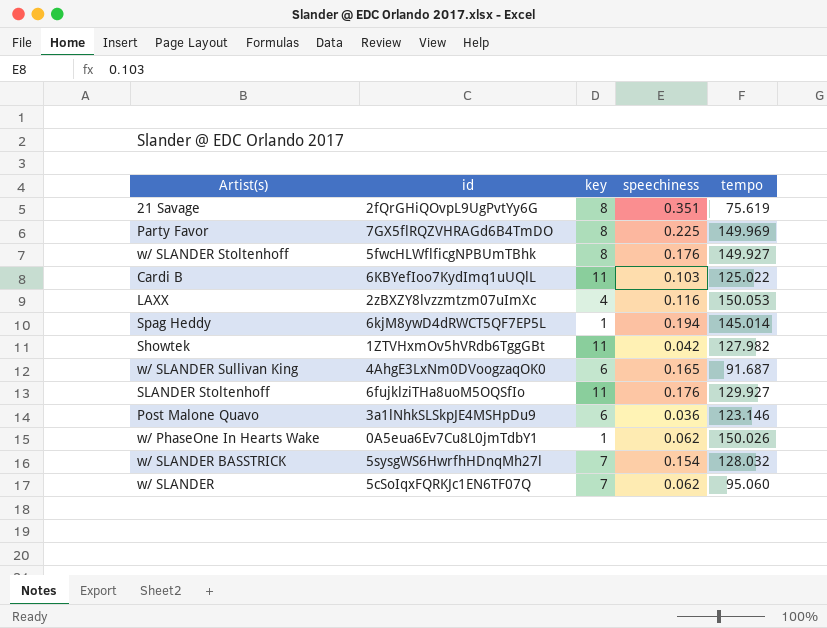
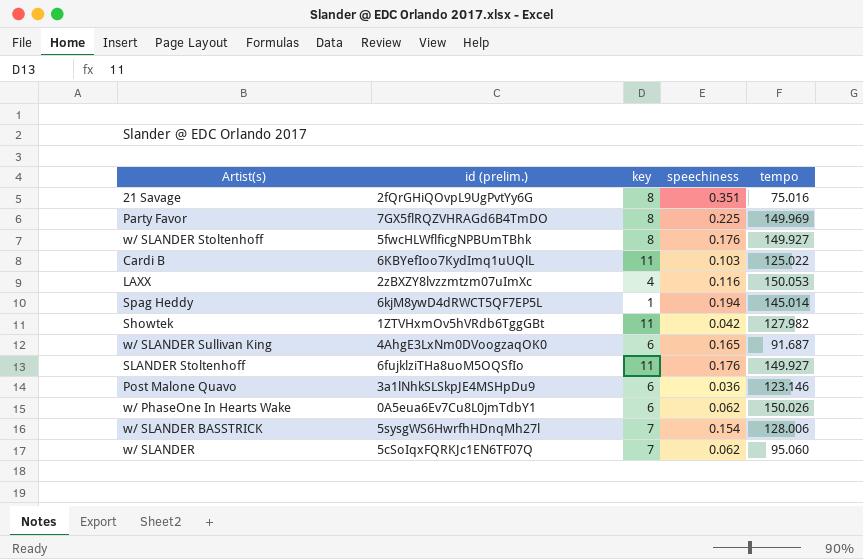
column name: id -> id (prelim.)
21 Savage | tempo: 75.619 -> 75.016
SLANDER Stoltenhoff | tempo: 129.927 -> 149.927
w/ PhaseOne In Hearts Wake | key: 1 -> 6
w/ SLANDER BASSTRICK | tempo: 128.032 -> 128.006

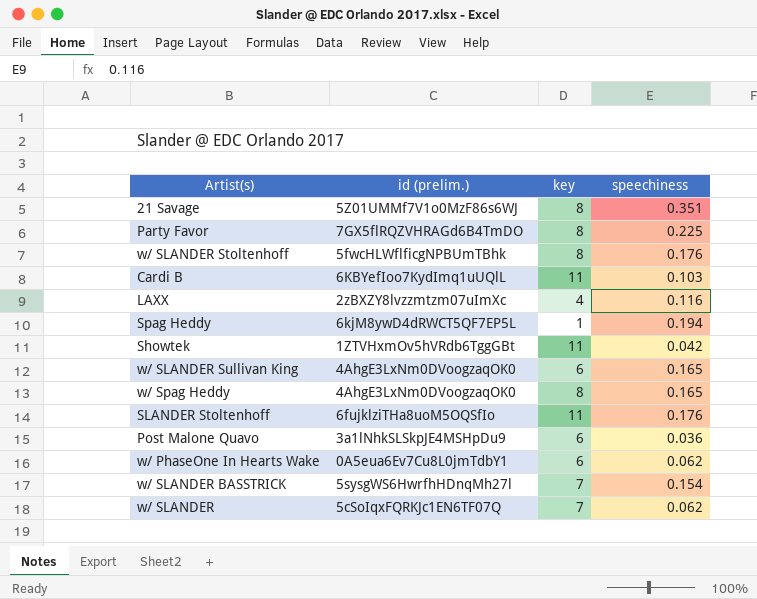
column tempo | position: 5 -> none
21 Savage | id (prelim.): 2fQrGHiQOvpL9UgPvtYy6G -> 5Z01UMMf7V1o0MzF86s6WJ
row w/ Spag Heddy: none -> 4AhgE3LxNm0DVoogzaqOK0 | 8 | 0.165

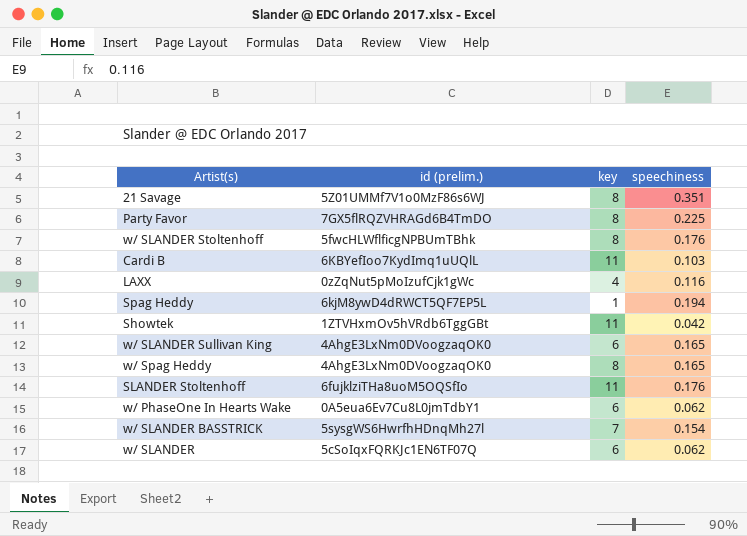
row Post Malone Quavo: 3a1lNhkSLSkpJE4MSHpDu9 | 6 | 0.036 -> none
LAXX | id (prelim.): 2zBXZY8lvzzmtzm07uImXc -> 0zZqNut5pMoIzufCjk1gWc
w/ SLANDER | key: 7 -> 6

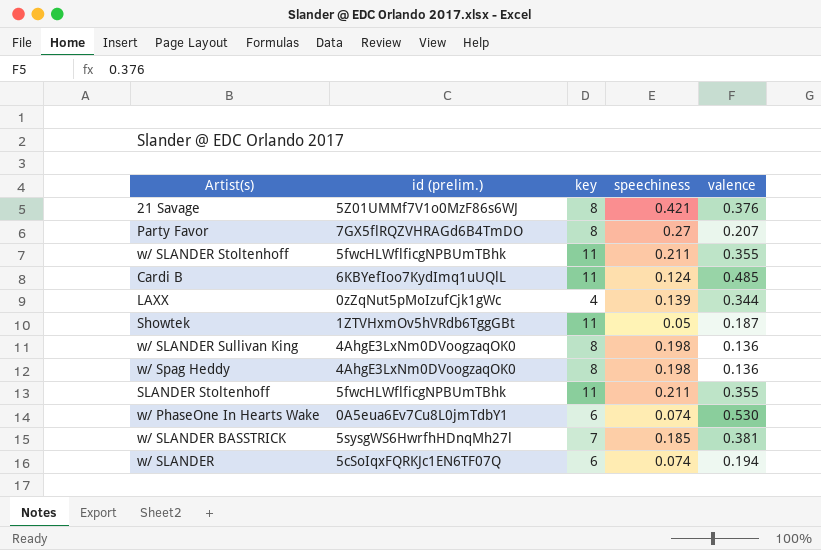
column valence | position: none -> 5
row Spag Heddy: 6kjM8ywD4dRWCT5QF7EP5L | 1 | 0.194 -> none
21 Savage | speechiness: 0.351 -> 0.421
Party Favor | speechiness: 0.225 -> 0.27
w/ SLANDER Stoltenhoff | key: 8 -> 11
w/ SLANDER Stoltenhoff | speechiness: 0.176 -> 0.211
Cardi B | speechiness: 0.103 -> 0.124
LAXX | speechiness: 0.116 -> 0.139
Showtek | speechiness: 0.042 -> 0.05
w/ SLANDER Sullivan King | key: 6 -> 8
w/ SLANDER Sullivan King | speechiness: 0.165 -> 0.198
w/ Spag Heddy | speechiness: 0.165 -> 0.198
SLANDER Stoltenhoff | id (prelim.): 6fujklziTHa8uoM5OQSfIo -> 5fwcHLWflficgNPBUmTBhk
SLANDER Stoltenhoff | speechiness: 0.176 -> 0.211
w/ PhaseOne In Hearts Wake | speechiness: 0.062 -> 0.074
w/ SLANDER BASSTRICK | speechiness: 0.154 -> 0.185
w/ SLANDER | speechiness: 0.062 -> 0.074

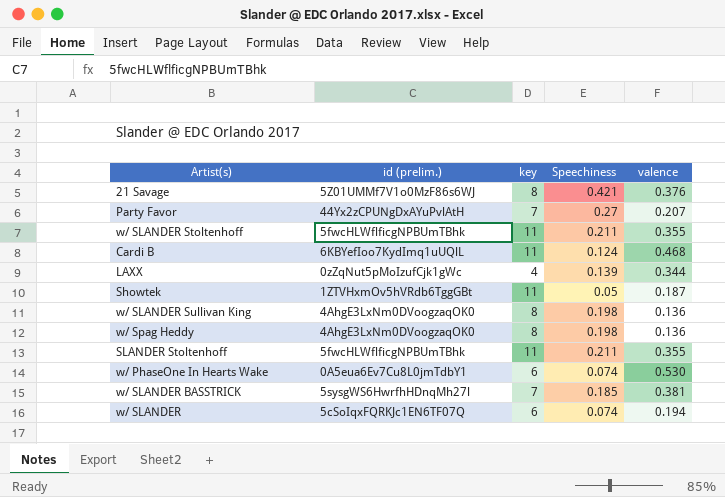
column name: speechiness -> Speechiness
Party Favor | id (prelim.): 7GX5flRQZVHRAGd6B4TmDO -> 44Yx2zCPUNgDxAYuPvlAtH
Party Favor | key: 8 -> 7
Cardi B | valence: 0.485 -> 0.468

